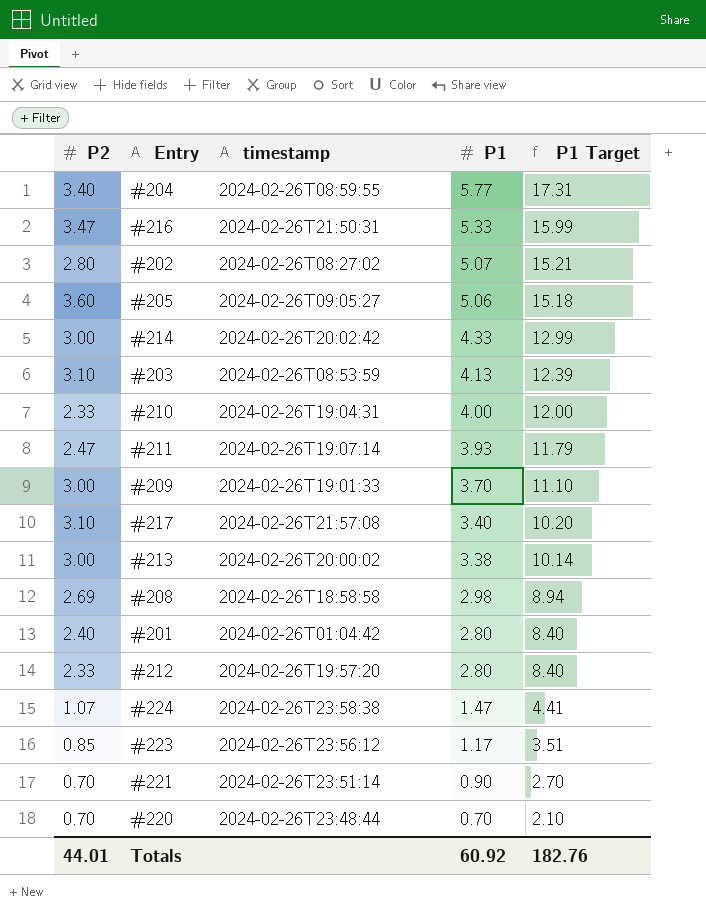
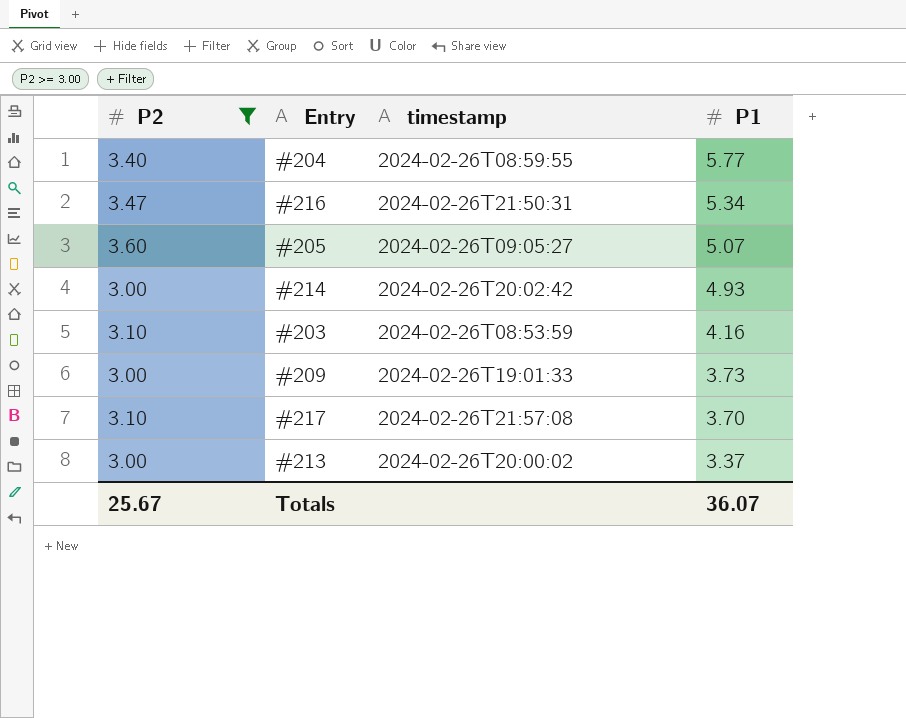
filter: none -> P2 >= 3.00
column P1 Target | formula: [P1] * 3 -> none
#216 | P1: 5.33 -> 5.34
#205 | P1: 5.06 -> 5.07
#214 | P1: 4.33 -> 4.93
#203 | P1: 4.13 -> 4.16
#209 | P1: 3.70 -> 3.73
#217 | P1: 3.40 -> 3.70
#213 | P1: 3.38 -> 3.37
Totals | P2: 44.01 -> 25.67
Totals | P1: 60.92 -> 36.07

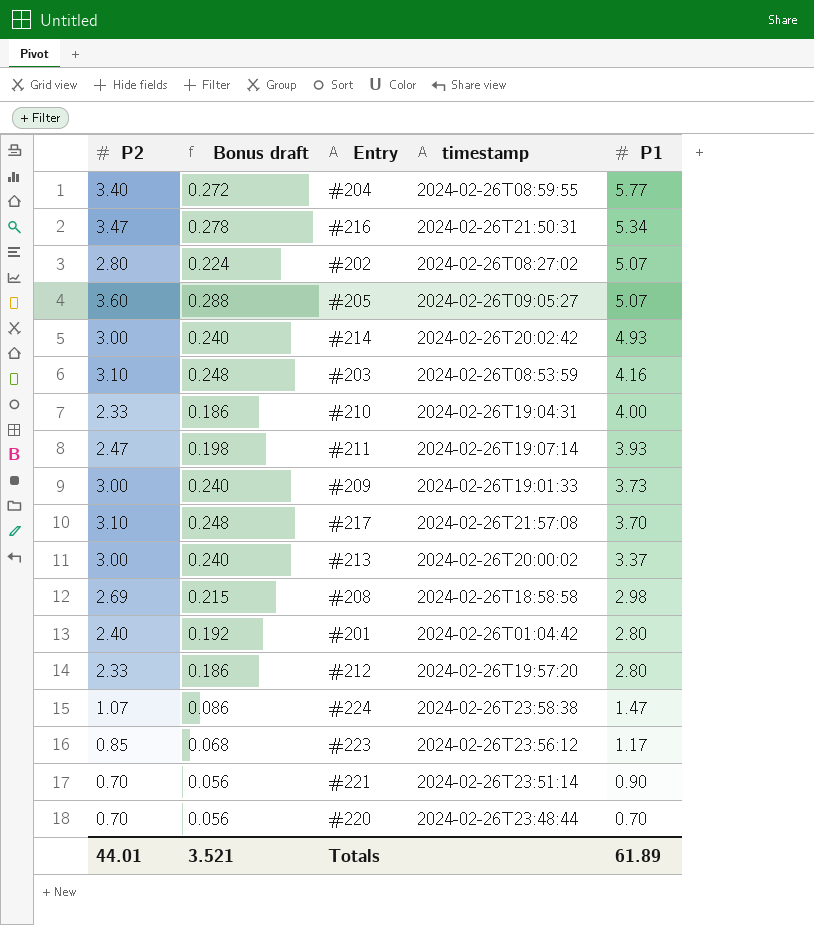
filter: P2 >= 3.00 -> none
column Bonus draft | formula: none -> [P2] * 0.08
Totals | P2: 25.67 -> 44.01
Totals | P1: 36.07 -> 61.89

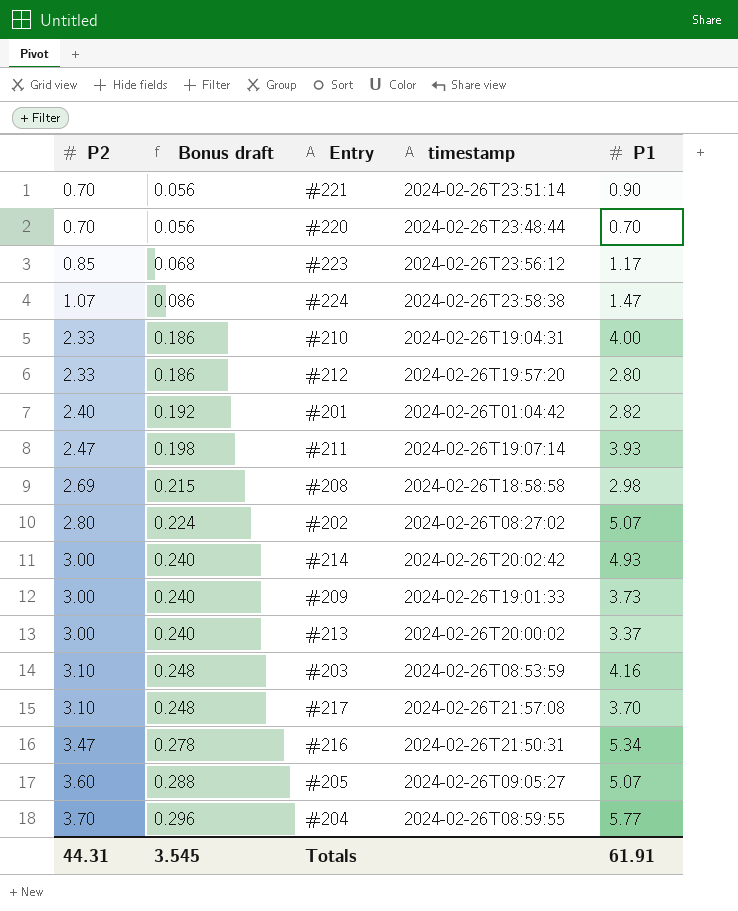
row order: P1 descending -> P2 ascending
#201 | P1: 2.80 -> 2.82
#204 | P2: 3.40 -> 3.70
#204 | Bonus draft: 0.272 -> 0.296
Totals | P2: 44.01 -> 44.31
Totals | Bonus draft: 3.521 -> 3.545
Totals | P1: 61.89 -> 61.91

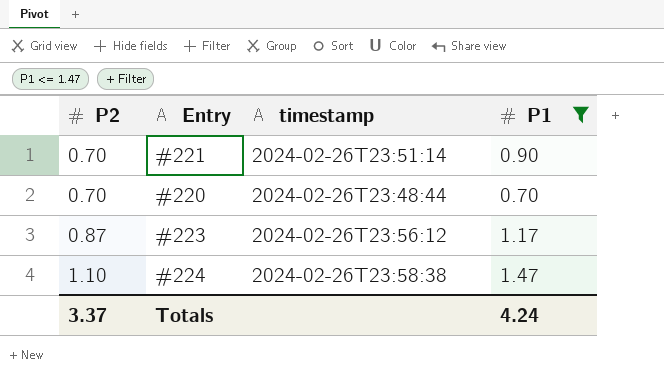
filter: none -> P1 <= 1.47
column Bonus draft | formula: [P2] * 0.08 -> none
#223 | P2: 0.85 -> 0.87
#224 | P2: 1.07 -> 1.10
Totals | P2: 44.31 -> 3.37
Totals | P1: 61.91 -> 4.24

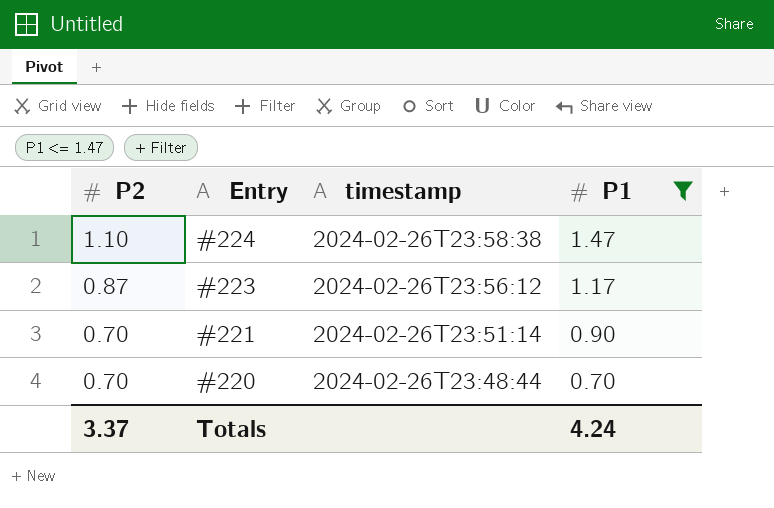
row order: P2 ascending -> P2 descending

